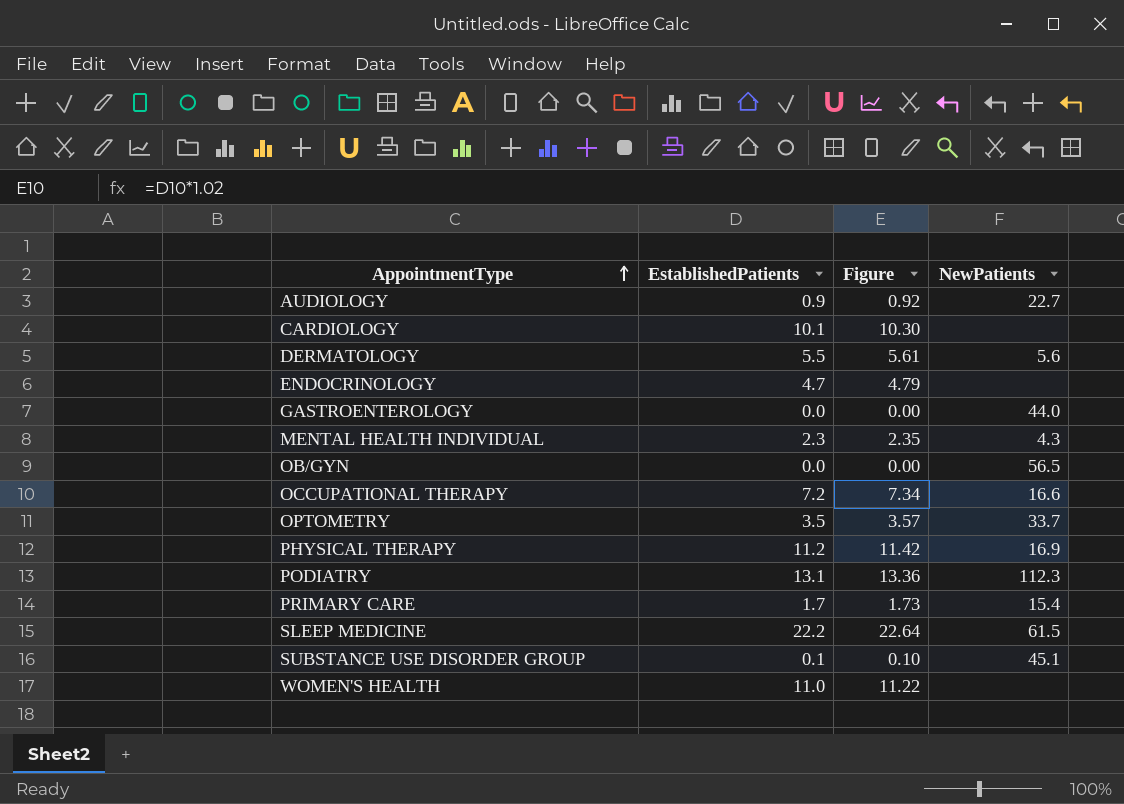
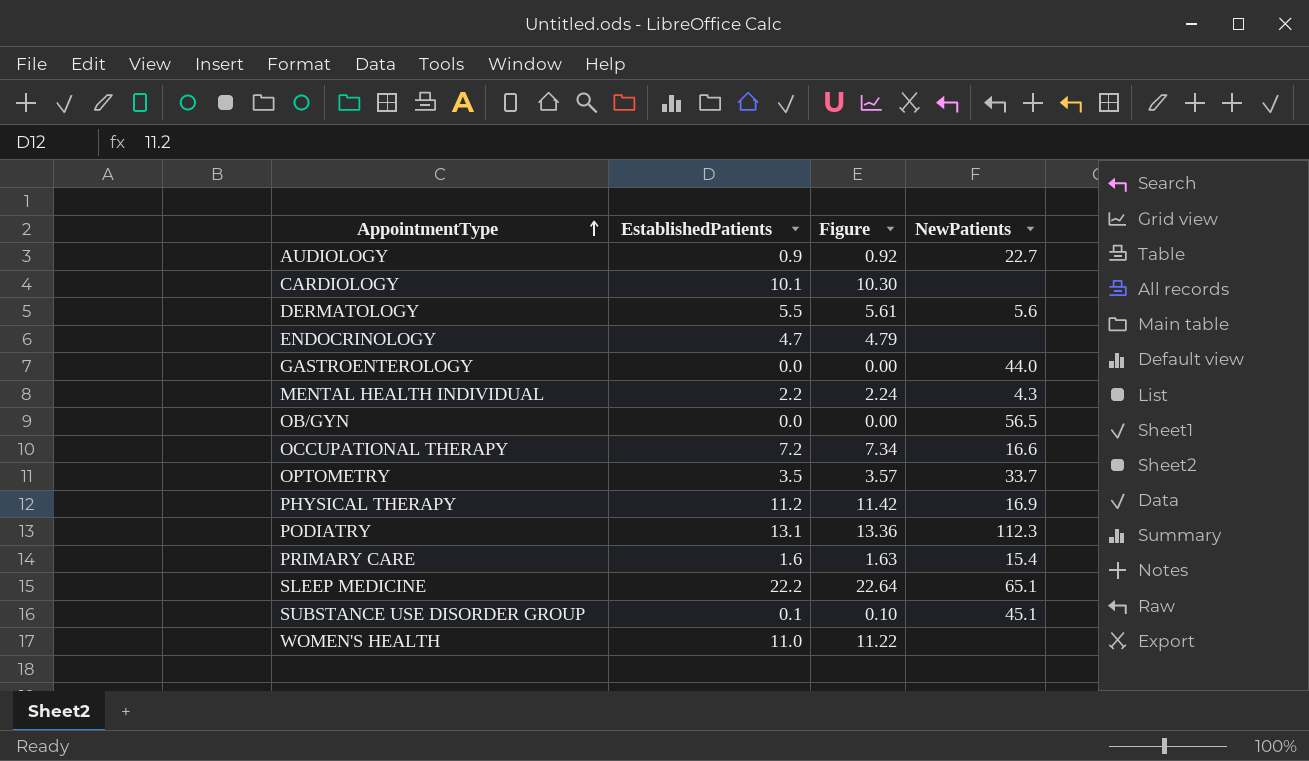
MENTAL HEALTH INDIVIDUAL | EstablishedPatients: 2.3 -> 2.2
MENTAL HEALTH INDIVIDUAL | Figure: 2.35 -> 2.24
PRIMARY CARE | EstablishedPatients: 1.7 -> 1.6
PRIMARY CARE | Figure: 1.73 -> 1.63
SLEEP MEDICINE | NewPatients: 61.5 -> 65.1

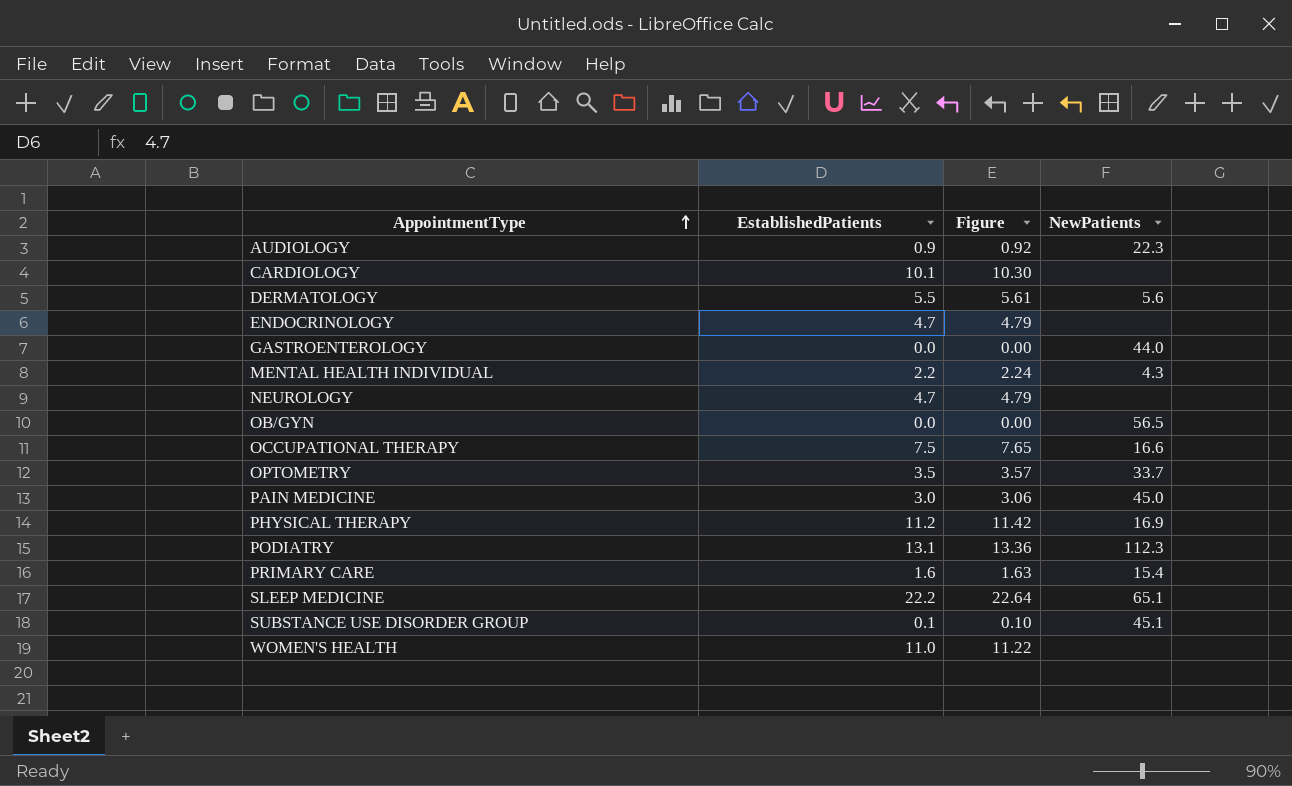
AUDIOLOGY | NewPatients: 22.7 -> 22.3
row NEUROLOGY: none -> 4.7 | 4.79 | none
OCCUPATIONAL THERAPY | EstablishedPatients: 7.2 -> 7.5
OCCUPATIONAL THERAPY | Figure: 7.34 -> 7.65
row PAIN MEDICINE: none -> 3.0 | 3.06 | 45.0

